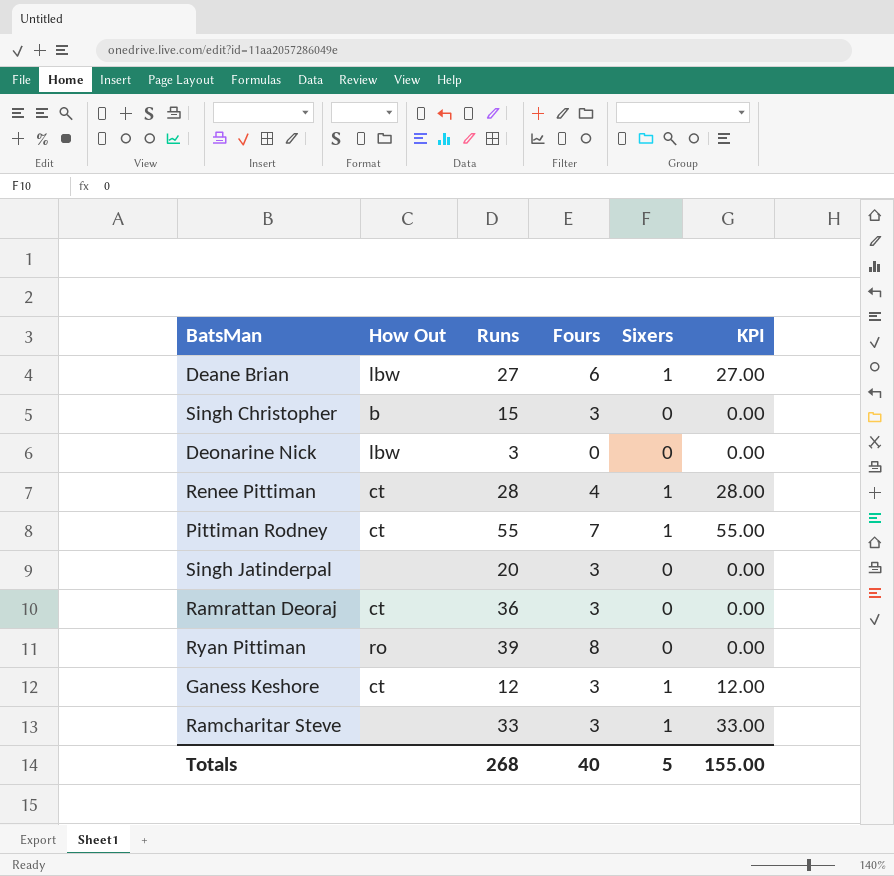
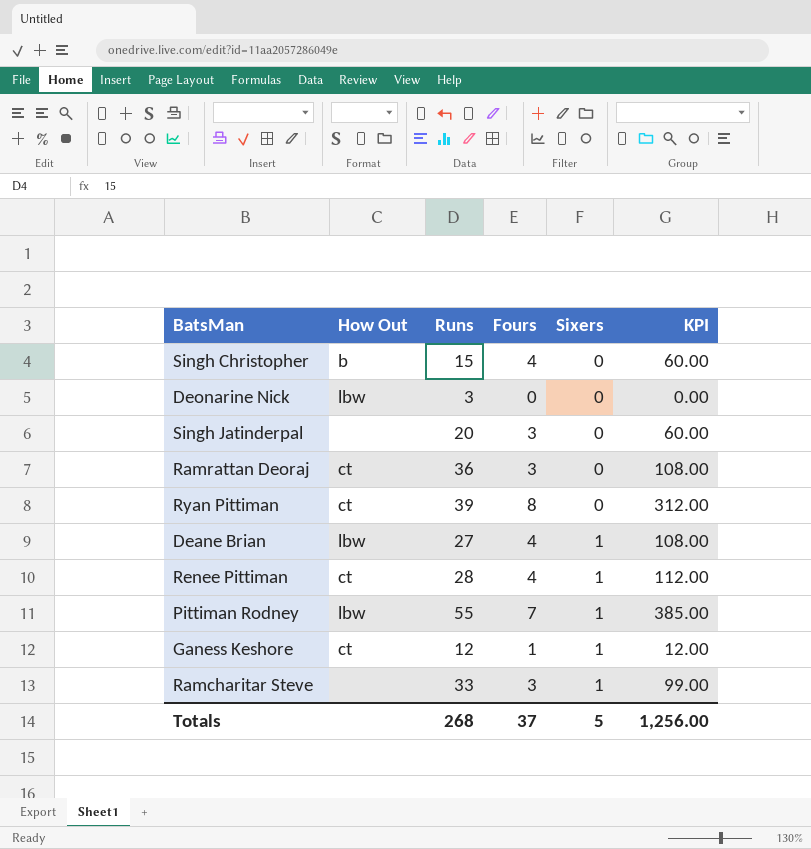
row order: none -> Sixers ascending
column KPI | formula: [Runs] * [Sixers] -> [Runs] * [Fours]
Singh Christopher | Fours: 3 -> 4
Ryan Pittiman | How Out: ro -> ct
Deane Brian | Fours: 6 -> 4
Pittiman Rodney | How Out: ct -> lbw
Ganess Keshore | Fours: 3 -> 1
Totals | Fours: 40 -> 37
Totals | KPI: 155.00 -> 1,256.00

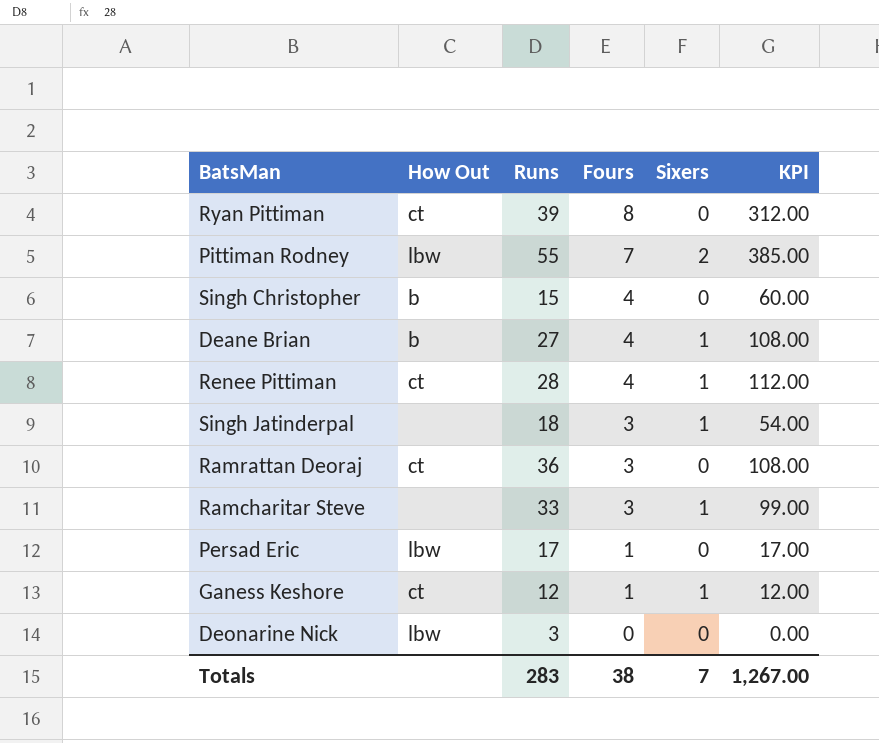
row order: Sixers ascending -> Fours descending
Pittiman Rodney | Sixers: 1 -> 2
Deane Brian | How Out: lbw -> b
Singh Jatinderpal | Runs: 20 -> 18
Singh Jatinderpal | Sixers: 0 -> 1
Singh Jatinderpal | KPI: 60.00 -> 54.00
row Persad Eric: none -> lbw | 17 | 1 | 0 | 17.00
Totals | Runs: 268 -> 283
Totals | Fours: 37 -> 38
Totals | Sixers: 5 -> 7
Totals | KPI: 1,256.00 -> 1,267.00

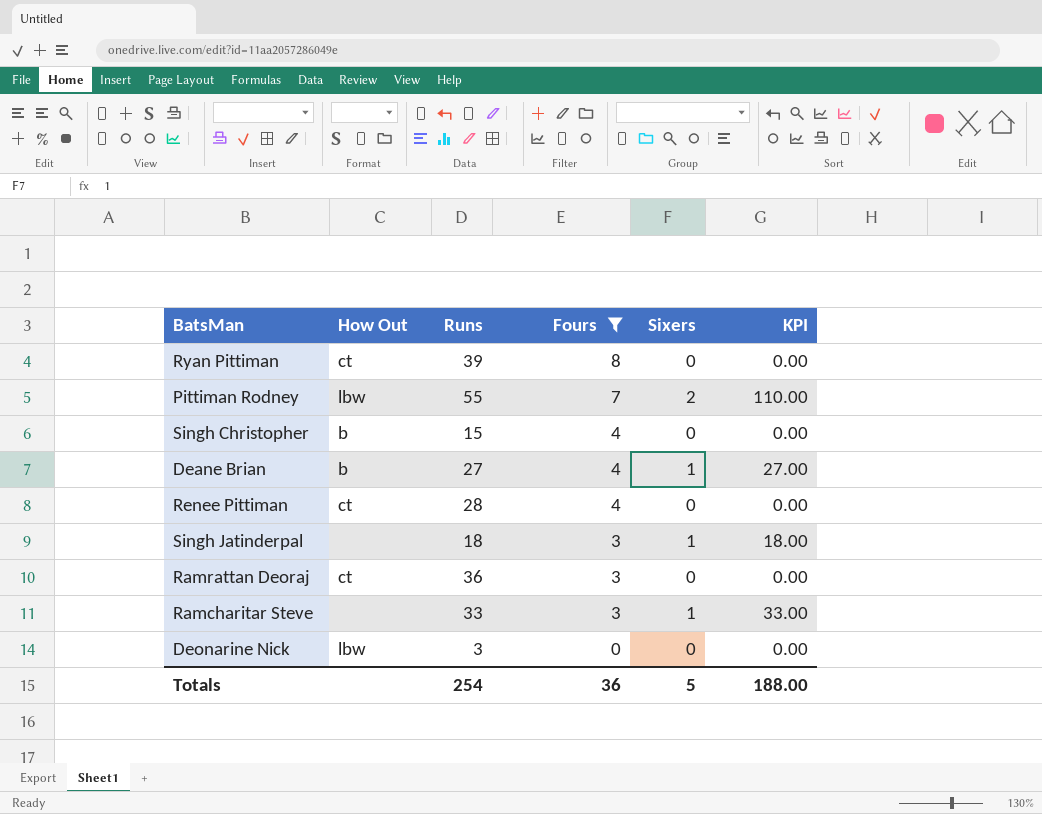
filter: none -> Fours != 1
column KPI | formula: [Runs] * [Fours] -> [Runs] * [Sixers]
Renee Pittiman | Sixers: 1 -> 0
Totals | Runs: 283 -> 254
Totals | Fours: 38 -> 36
Totals | Sixers: 7 -> 5
Totals | KPI: 1,267.00 -> 188.00

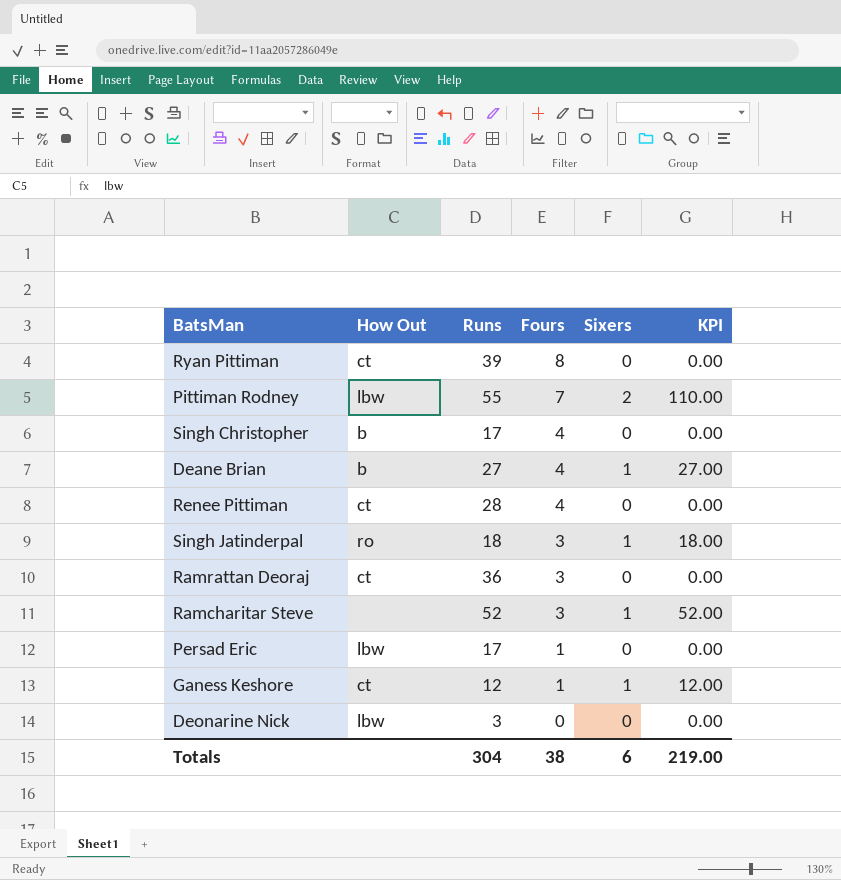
filter: Fours != 1 -> none
Singh Christopher | Runs: 15 -> 17
Singh Jatinderpal | How Out: none -> ro
Ramcharitar Steve | Runs: 33 -> 52
Ramcharitar Steve | KPI: 33.00 -> 52.00
Totals | Runs: 254 -> 304
Totals | Fours: 36 -> 38
Totals | Sixers: 5 -> 6
Totals | KPI: 188.00 -> 219.00

